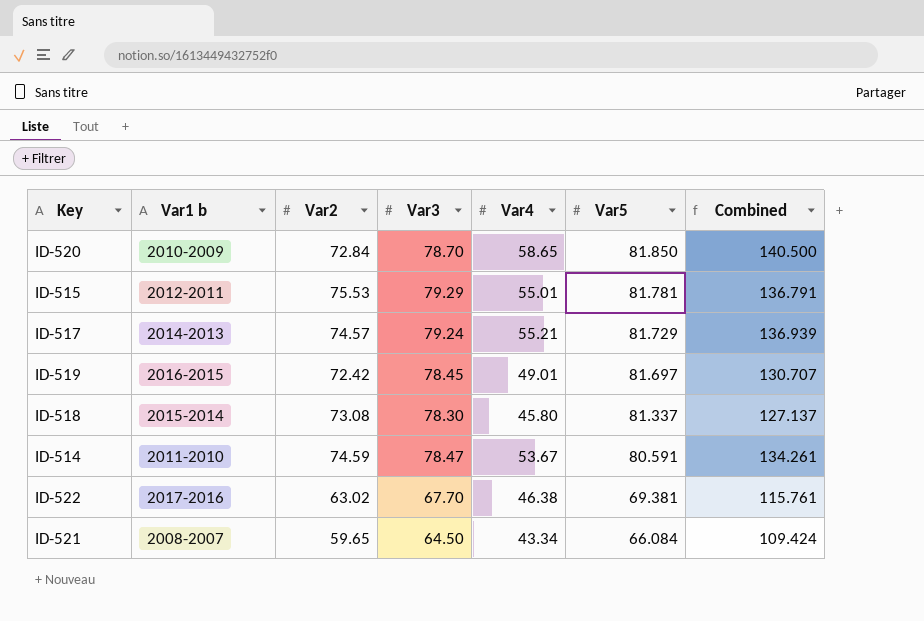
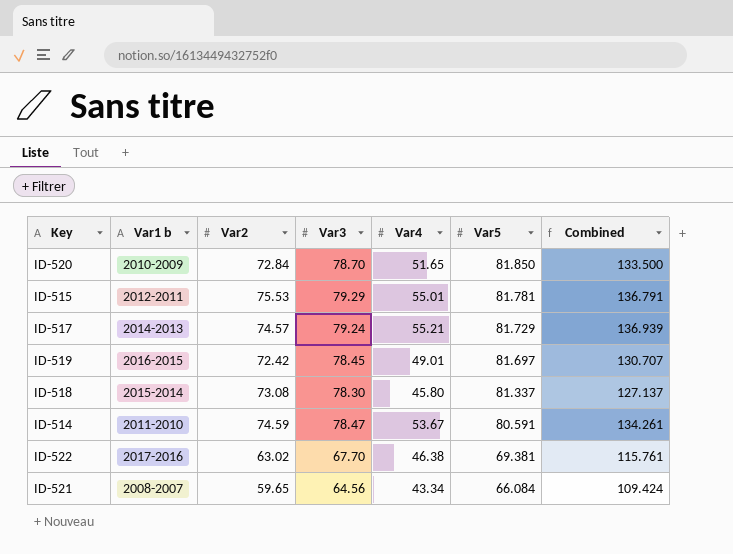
ID-520 | Var4: 58.65 -> 51.65
ID-520 | Combined: 140.500 -> 133.500
ID-521 | Var3: 64.50 -> 64.56

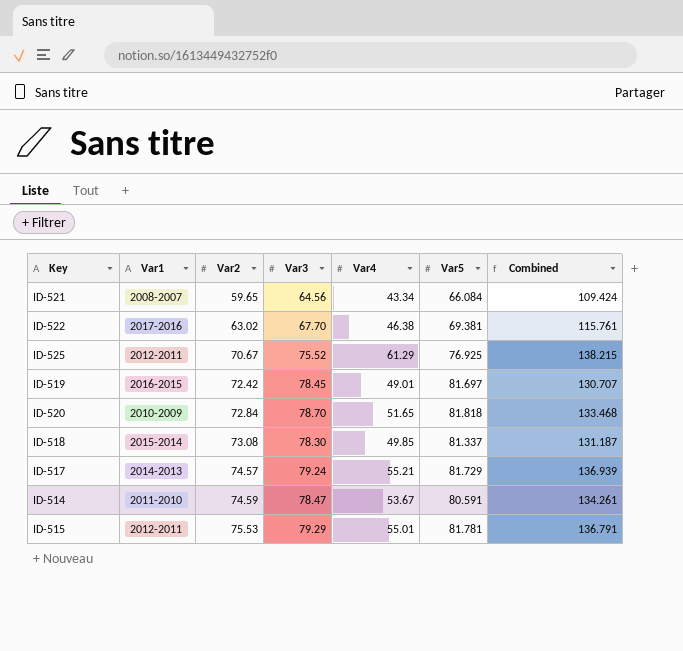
row order: Var5 descending -> Var2 ascending
column name: Var1 b -> Var1
row ID-525: none -> 2012-2011 | 70.67 | 75.52 | 61.29 | 76.925 | 138.215
ID-520 | Var5: 81.850 -> 81.818
ID-520 | Combined: 133.500 -> 133.468
ID-518 | Var4: 45.80 -> 49.85
ID-518 | Combined: 127.137 -> 131.187

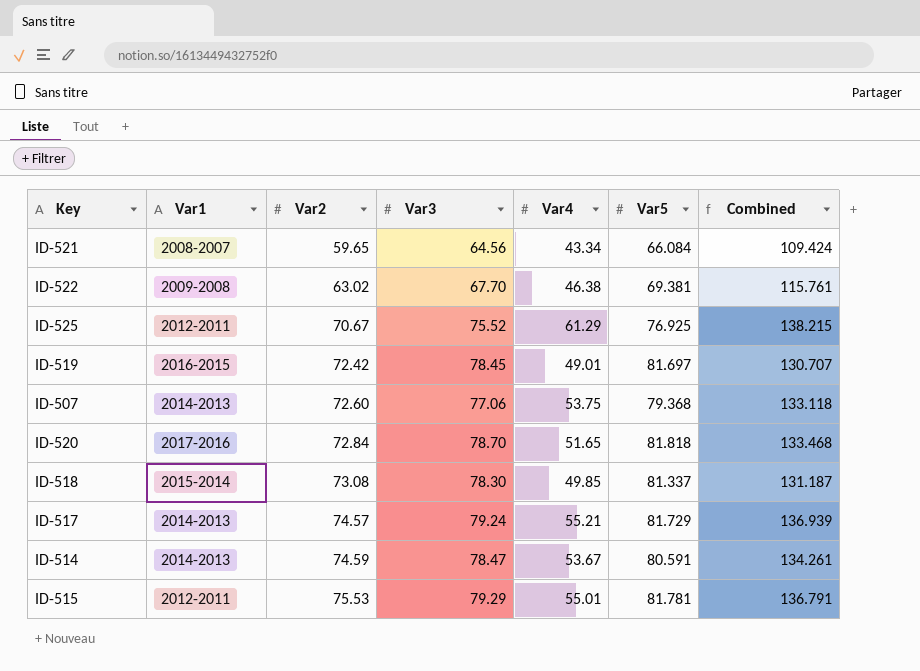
ID-522 | Var1: 2017-2016 -> 2009-2008
row ID-507: none -> 2014-2013 | 72.60 | 77.06 | 53.75 | 79.368 | 133.118
ID-520 | Var1: 2010-2009 -> 2017-2016
ID-514 | Var1: 2011-2010 -> 2014-2013

